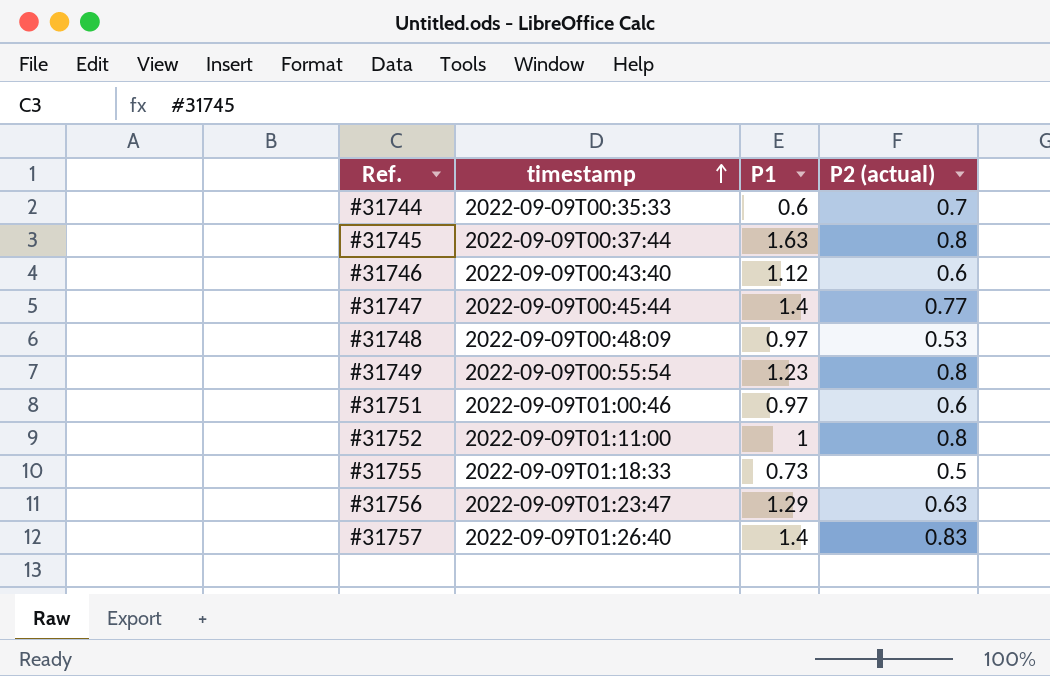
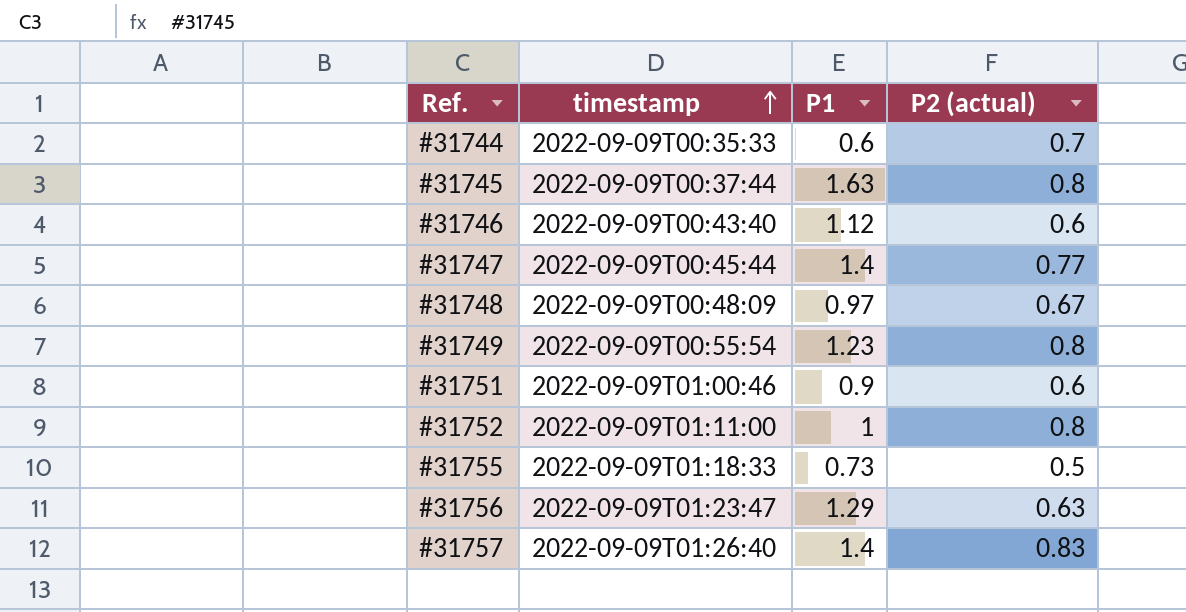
#31748 | P2 (actual): 0.53 -> 0.67
#31751 | P1: 0.97 -> 0.9

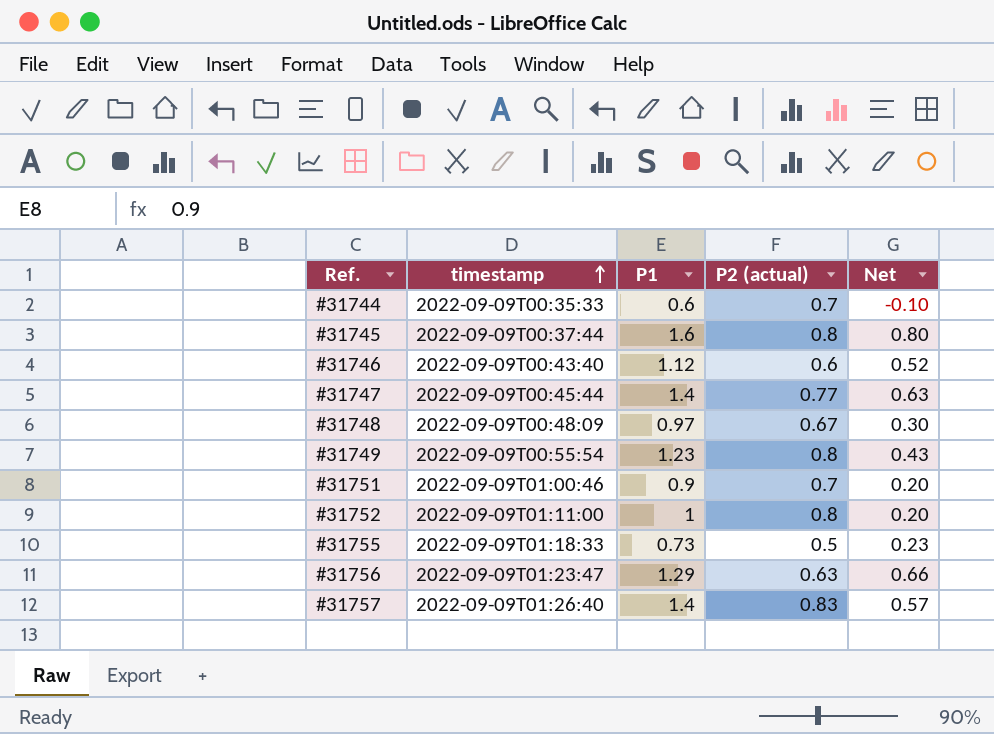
column Net | formula: none -> [P1] - [P2 (actual)]
#31745 | P1: 1.63 -> 1.6
#31751 | P2 (actual): 0.6 -> 0.7

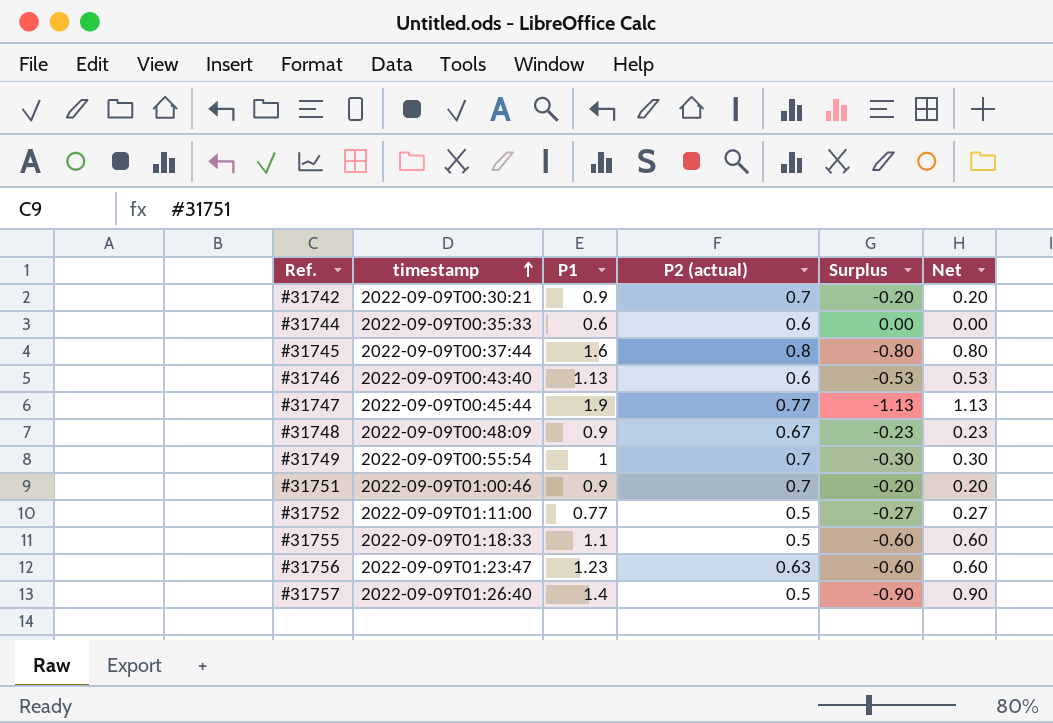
column Surplus | formula: none -> [P2 (actual)] - [P1]
row #31742: none -> 2022-09-09T00:30:21 | 0.9 | 0.7 | -0.20 | 0.20
#31744 | P2 (actual): 0.7 -> 0.6
#31744 | Net: -0.10 -> 0.00
#31746 | P1: 1.12 -> 1.13
#31746 | Net: 0.52 -> 0.53
#31747 | P1: 1.4 -> 1.9
#31747 | Net: 0.63 -> 1.13
#31748 | P1: 0.97 -> 0.9
#31748 | Net: 0.30 -> 0.23
#31749 | P1: 1.23 -> 1
#31749 | P2 (actual): 0.8 -> 0.7
#31749 | Net: 0.43 -> 0.30
#31752 | P1: 1 -> 0.77
#31752 | P2 (actual): 0.8 -> 0.5
#31752 | Net: 0.20 -> 0.27
#31755 | P1: 0.73 -> 1.1
#31755 | Net: 0.23 -> 0.60
#31756 | P1: 1.29 -> 1.23
#31756 | Net: 0.66 -> 0.60
#31757 | P2 (actual): 0.83 -> 0.5
#31757 | Net: 0.57 -> 0.90

